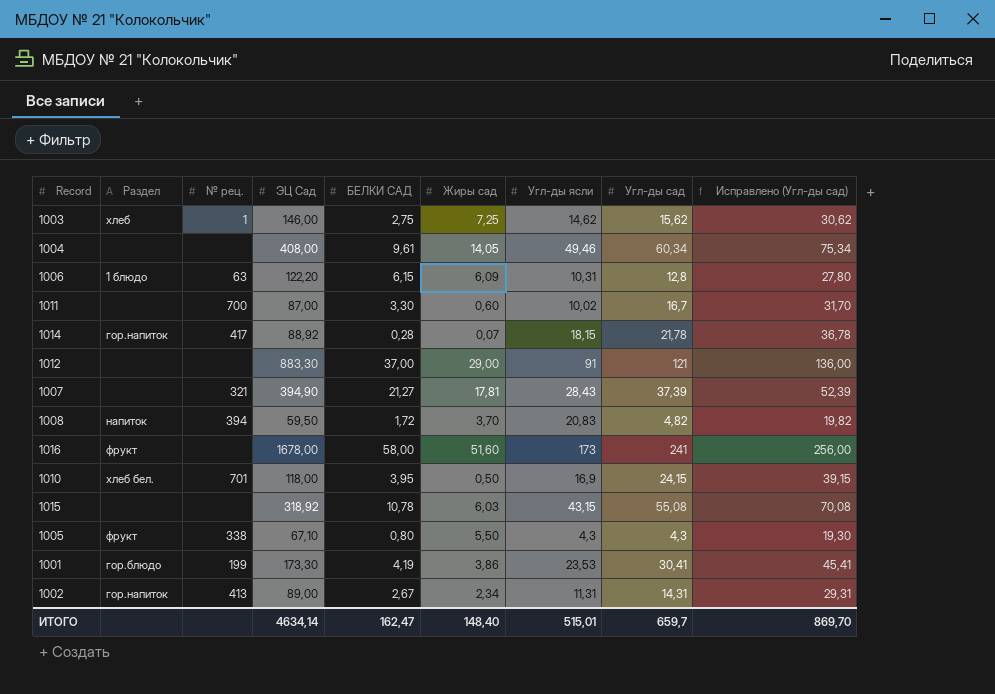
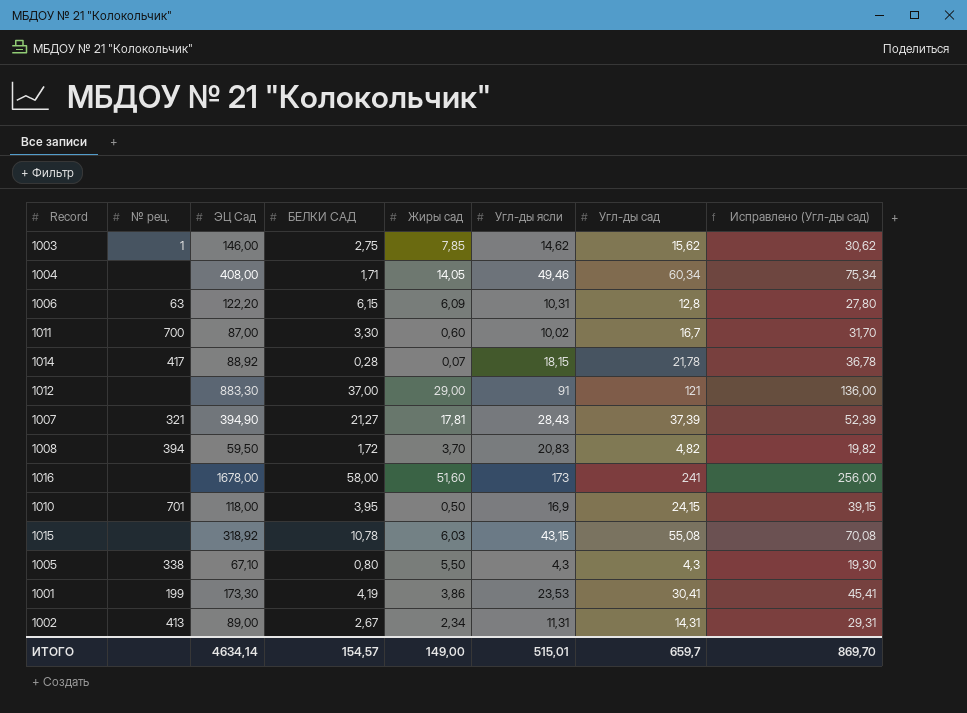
column Раздел | position: 2 -> none
1003 | Жиры сад: 7,25 -> 7,85
1004 | БЕЛКИ САД: 9,61 -> 1,71
ИТОГО | БЕЛКИ САД: 162,47 -> 154,57
ИТОГО | Жиры сад: 148,40 -> 149,00

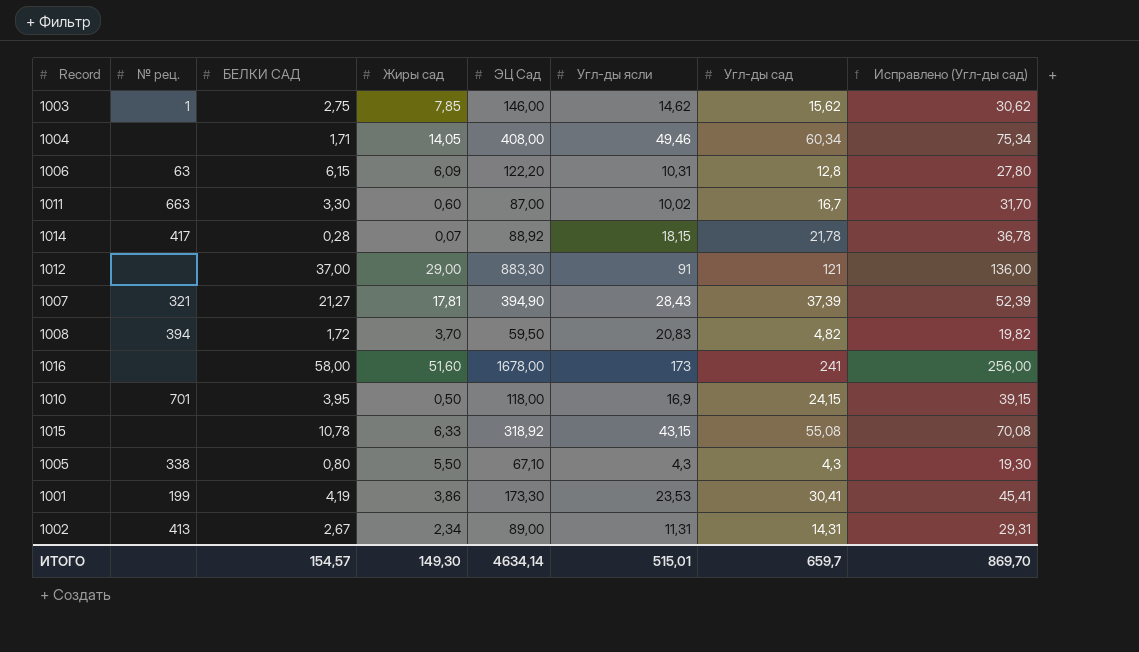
column ЭЦ Сад | position: 3 -> 5
1011 | № рец.: 700 -> 663
1015 | Жиры сад: 6,03 -> 6,33
ИТОГО | Жиры сад: 149,00 -> 149,30

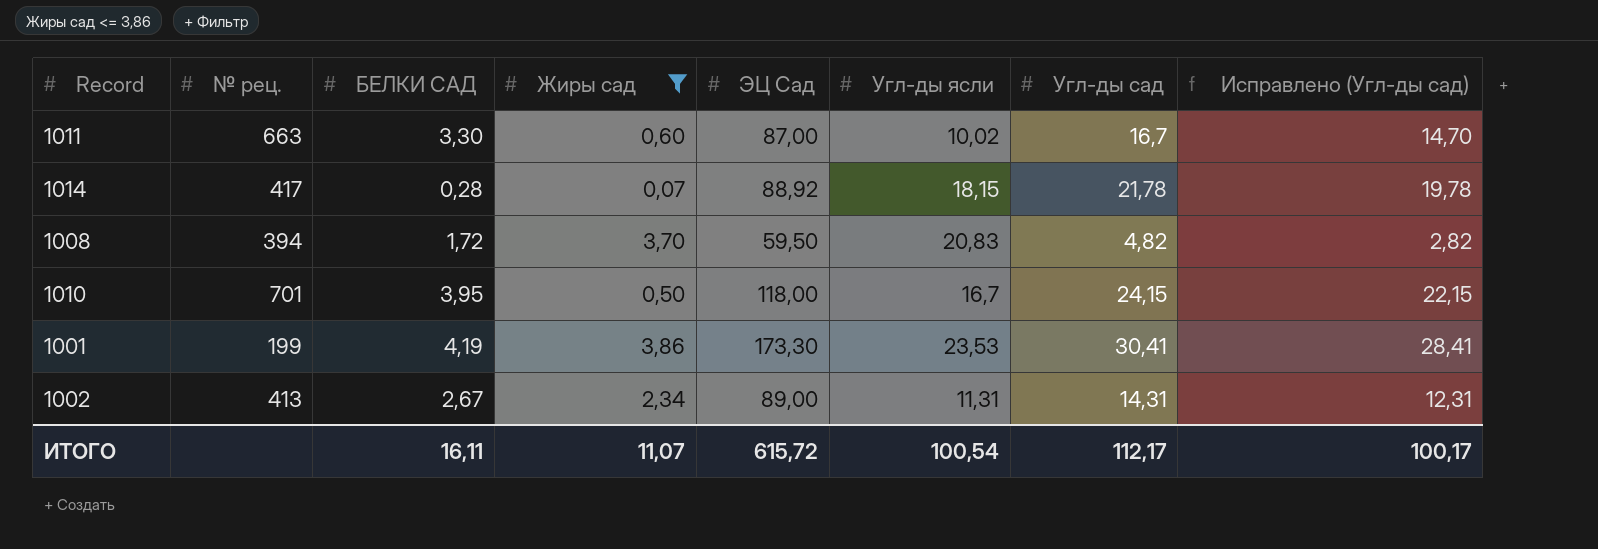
filter: none -> Жиры сад <= 3,86
column Исправлено (Угл-ды сад) | formula: [Угл-ды сад] + 15 -> [Угл-ды сад] - 2
1010 | Угл-ды ясли: 16,9 -> 16,7
ИТОГО | БЕЛКИ САД: 154,57 -> 16,11
ИТОГО | Жиры сад: 149,30 -> 11,07
ИТОГО | ЭЦ Сад: 4634,14 -> 615,72
ИТОГО | Угл-ды ясли: 515,01 -> 100,54
ИТОГО | Угл-ды сад: 659,7 -> 112,17
ИТОГО | Исправлено (Угл-ды сад): 869,70 -> 100,17

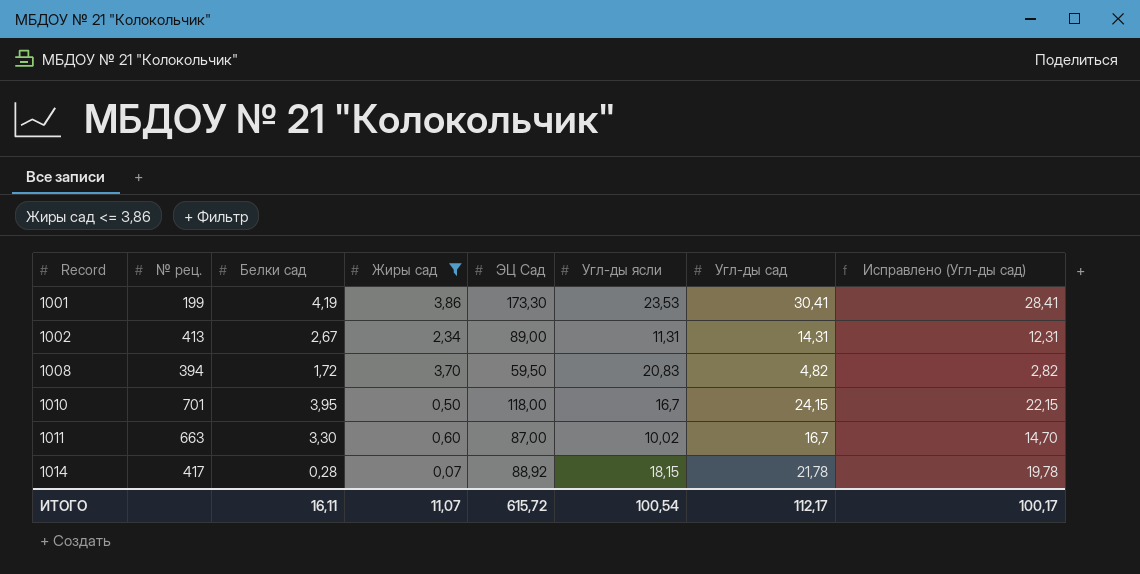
row order: none -> Record ascending
column name: БЕЛКИ САД -> Белки сад

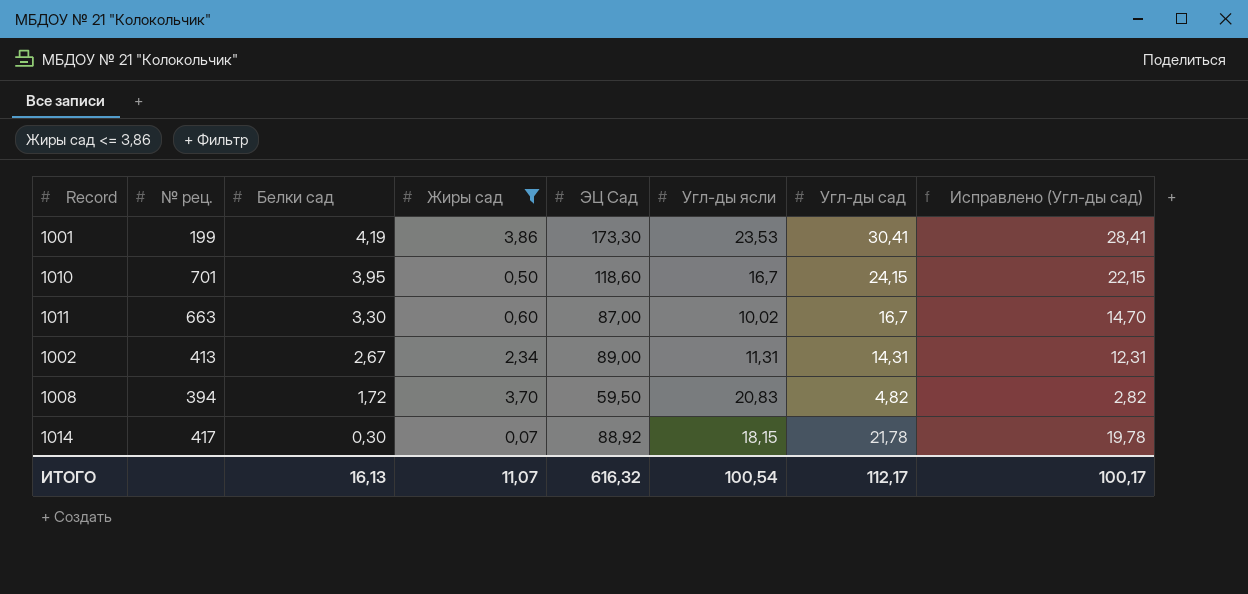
row order: Record ascending -> Белки сад descending
1010 | ЭЦ Сад: 118,00 -> 118,60
1014 | Белки сад: 0,28 -> 0,30
ИТОГО | Белки сад: 16,11 -> 16,13
ИТОГО | ЭЦ Сад: 615,72 -> 616,32

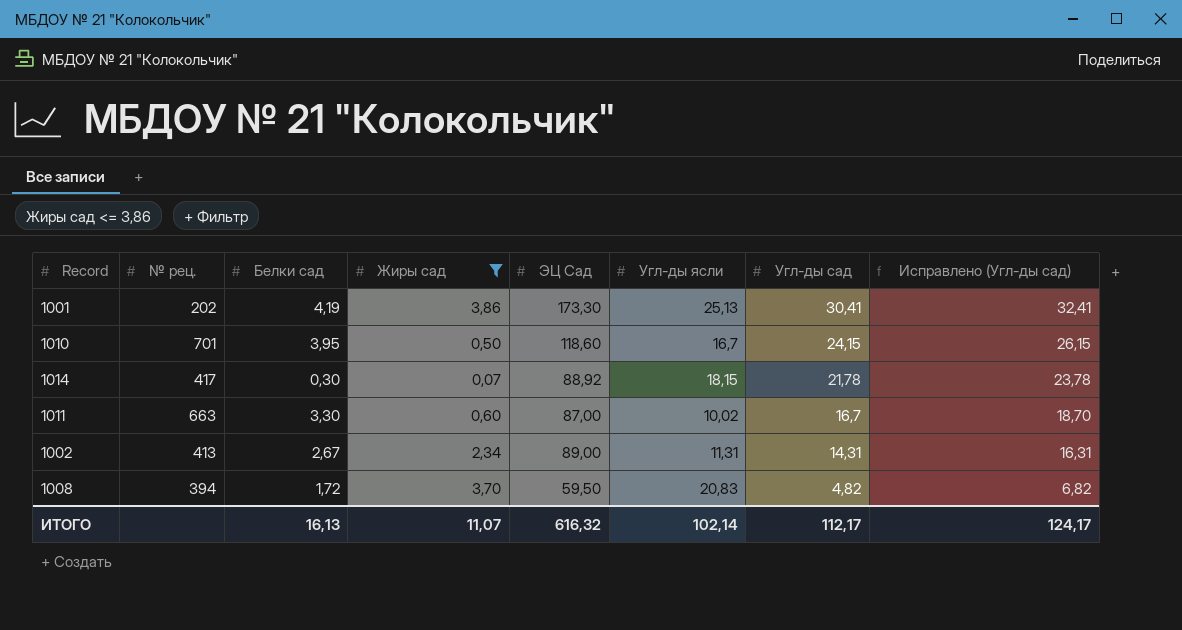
row order: Белки сад descending -> Угл-ды сад descending
column Исправлено (Угл-ды сад) | formula: [Угл-ды сад] - 2 -> [Угл-ды сад] + 2
1001 | № рец.: 199 -> 202
1001 | Угл-ды ясли: 23,53 -> 25,13
ИТОГО | Угл-ды ясли: 100,54 -> 102,14
ИТОГО | Исправлено (Угл-ды сад): 100,17 -> 124,17

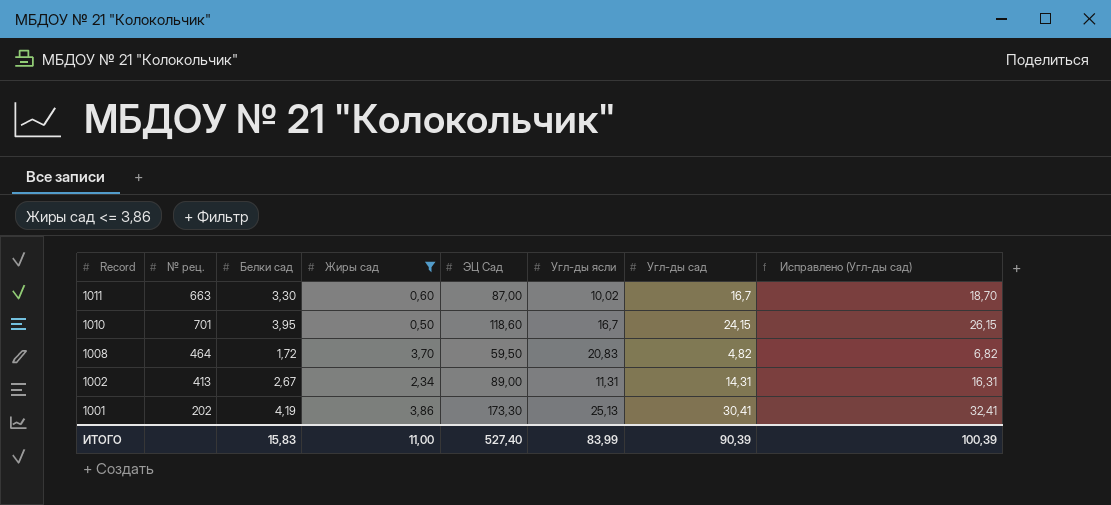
row order: Угл-ды сад descending -> Record descending
row 1014: 417 | 0,30 | 0,07 | 88,92 | 18,15 | 21,78 | 23,78 -> none
1008 | № рец.: 394 -> 464
ИТОГО | Белки сад: 16,13 -> 15,83
ИТОГО | Жиры сад: 11,07 -> 11,00
ИТОГО | ЭЦ Сад: 616,32 -> 527,40
ИТОГО | Угл-ды ясли: 102,14 -> 83,99
ИТОГО | Угл-ды сад: 112,17 -> 90,39
ИТОГО | Исправлено (Угл-ды сад): 124,17 -> 100,39

